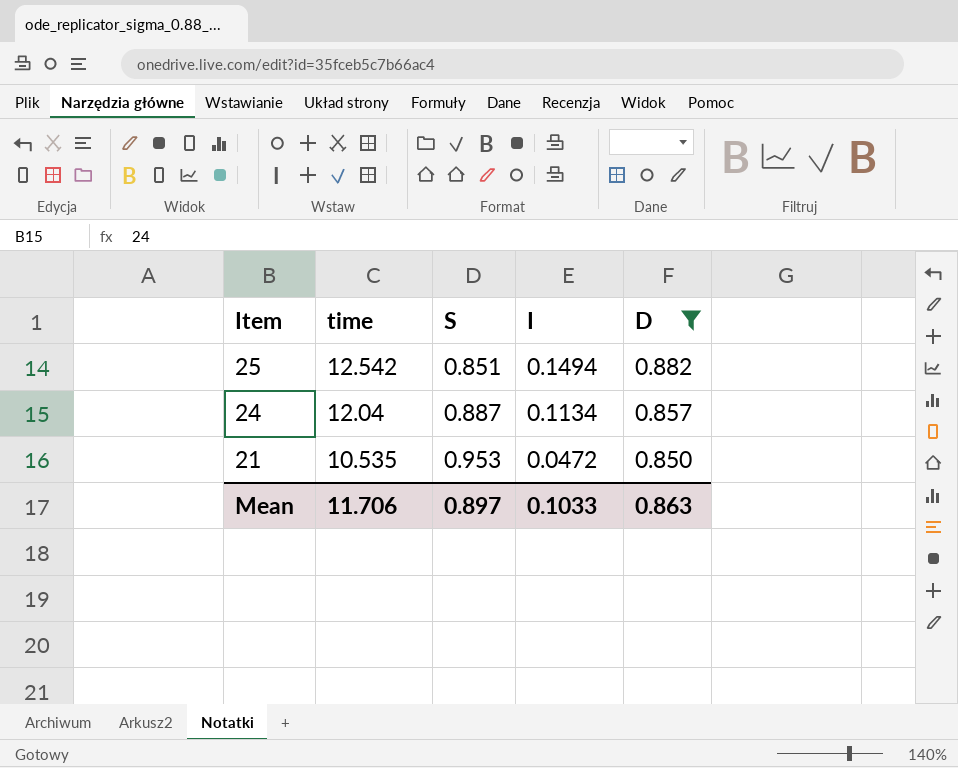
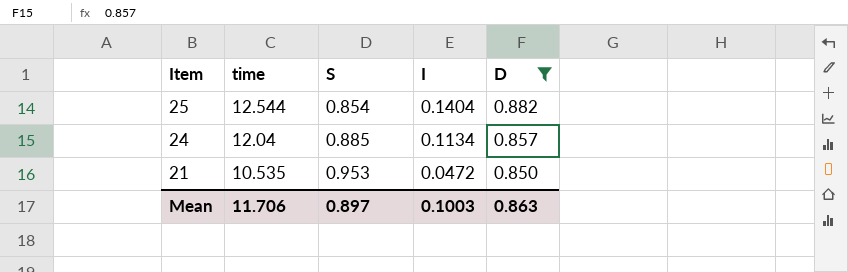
25 | time: 12.542 -> 12.544
25 | S: 0.851 -> 0.854
25 | I: 0.1494 -> 0.1404
24 | S: 0.887 -> 0.885
Mean | I: 0.1033 -> 0.1003

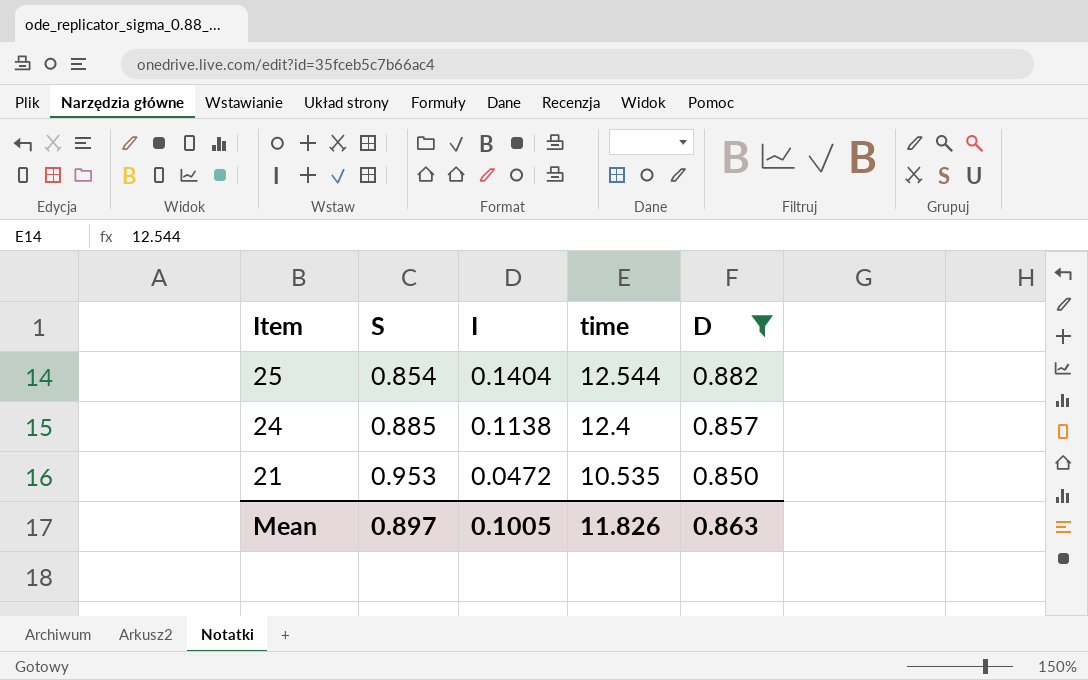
column time | position: 2 -> 4
24 | I: 0.1134 -> 0.1138
24 | time: 12.04 -> 12.4
Mean | I: 0.1003 -> 0.1005
Mean | time: 11.706 -> 11.826

